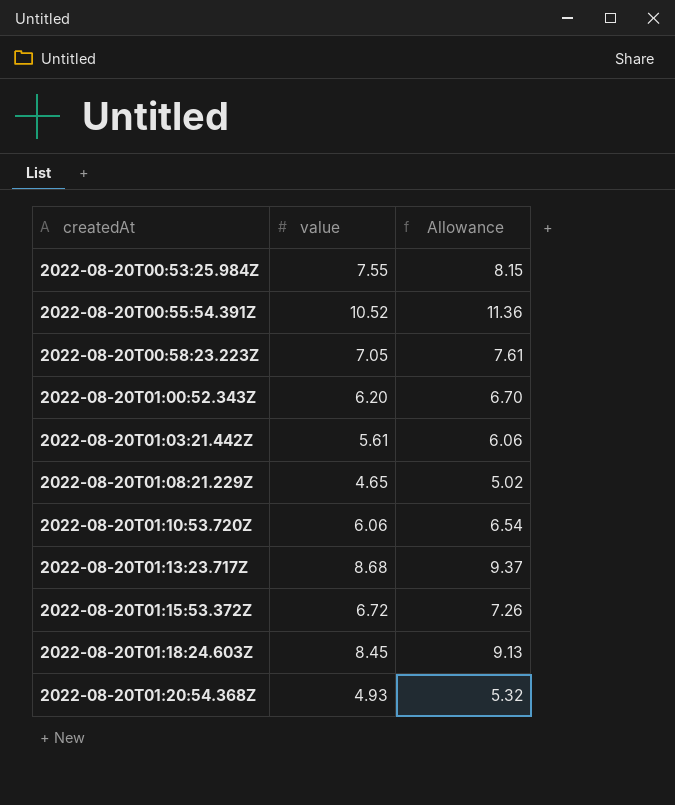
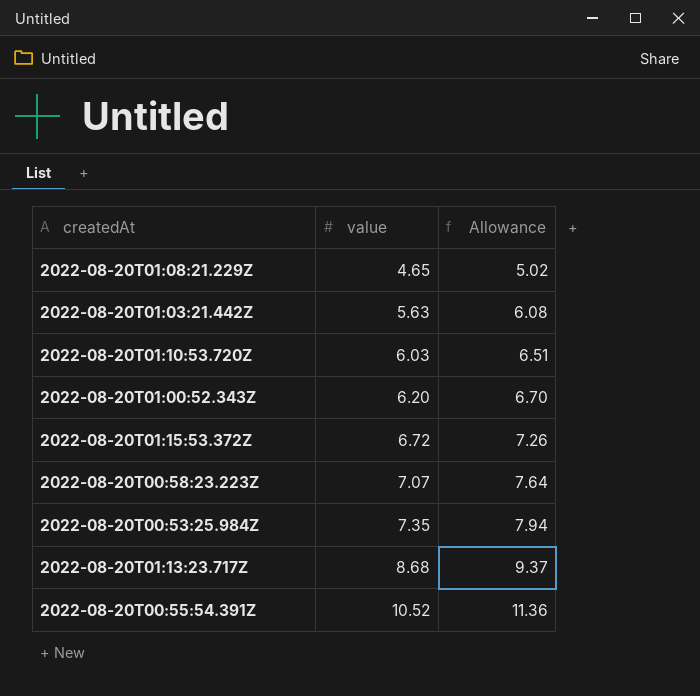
row order: createdAt ascending -> value ascending
row 2022-08-20T01:18:24.603Z: 8.45 | 9.13 -> none
row 2022-08-20T01:20:54.368Z: 4.93 | 5.32 -> none
2022-08-20T01:03:21.442Z | value: 5.61 -> 5.63
2022-08-20T01:03:21.442Z | Allowance: 6.06 -> 6.08
2022-08-20T01:10:53.720Z | value: 6.06 -> 6.03
2022-08-20T01:10:53.720Z | Allowance: 6.54 -> 6.51
2022-08-20T00:58:23.223Z | value: 7.05 -> 7.07
2022-08-20T00:58:23.223Z | Allowance: 7.61 -> 7.64
2022-08-20T00:53:25.984Z | value: 7.55 -> 7.35
2022-08-20T00:53:25.984Z | Allowance: 8.15 -> 7.94

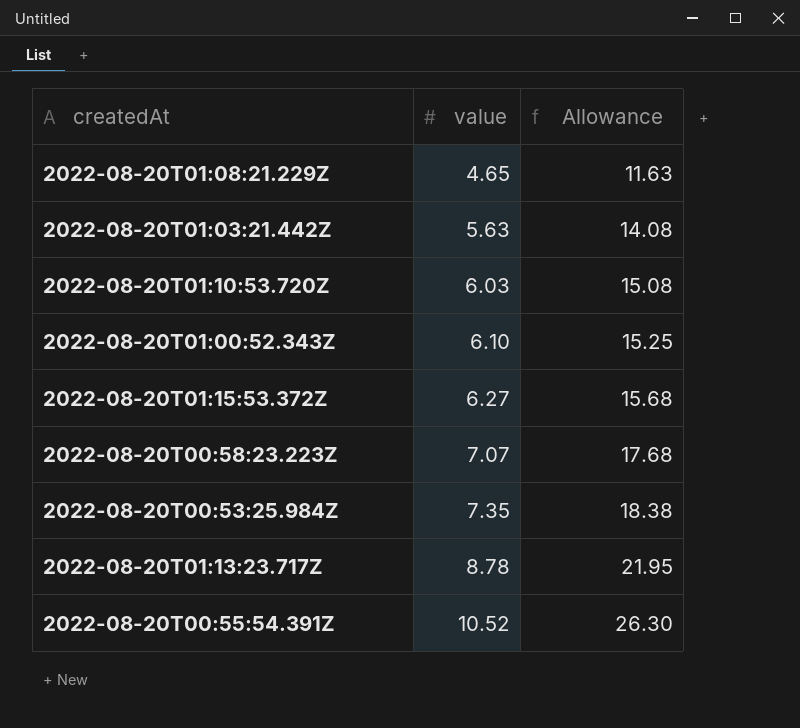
column Allowance | formula: [value] * 1.08 -> [value] * 2.5
2022-08-20T01:00:52.343Z | value: 6.20 -> 6.10
2022-08-20T01:15:53.372Z | value: 6.72 -> 6.27
2022-08-20T01:13:23.717Z | value: 8.68 -> 8.78

